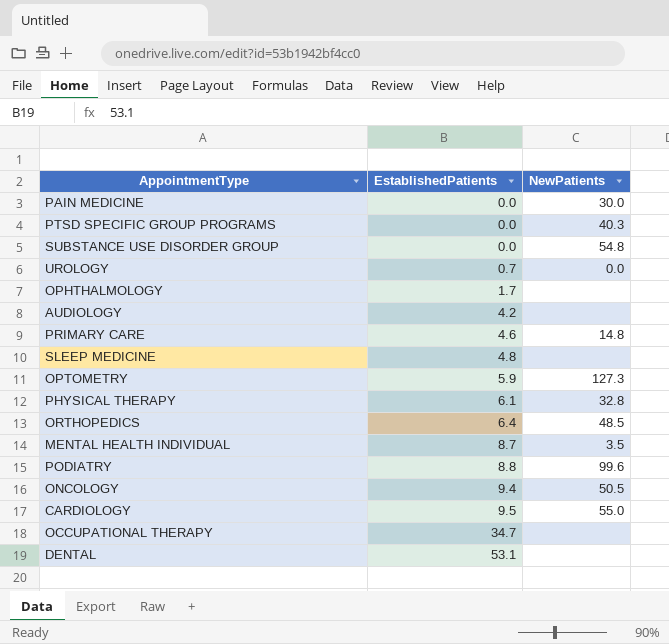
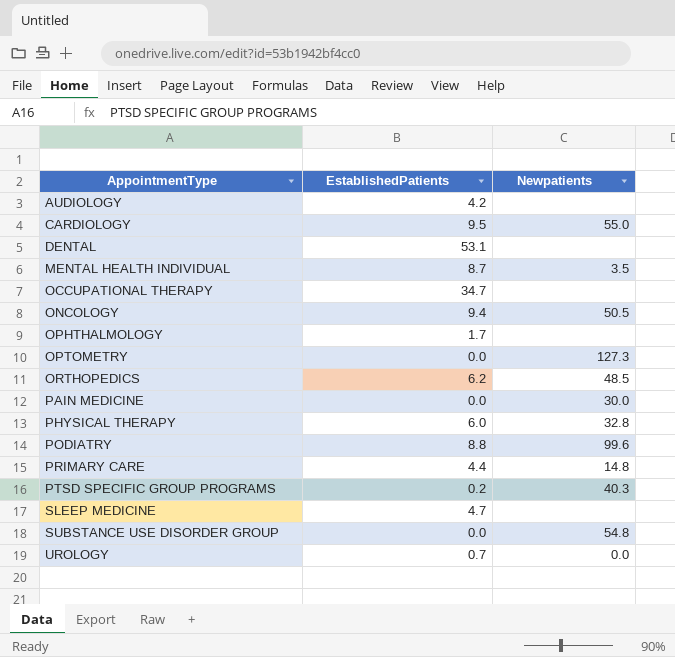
row order: EstablishedPatients ascending -> AppointmentType ascending
column name: NewPatients -> Newpatients
OPTOMETRY | EstablishedPatients: 5.9 -> 0.0
ORTHOPEDICS | EstablishedPatients: 6.4 -> 6.2
PHYSICAL THERAPY | EstablishedPatients: 6.1 -> 6.0
PRIMARY CARE | EstablishedPatients: 4.6 -> 4.4
PTSD SPECIFIC GROUP PROGRAMS | EstablishedPatients: 0.0 -> 0.2
SLEEP MEDICINE | EstablishedPatients: 4.8 -> 4.7

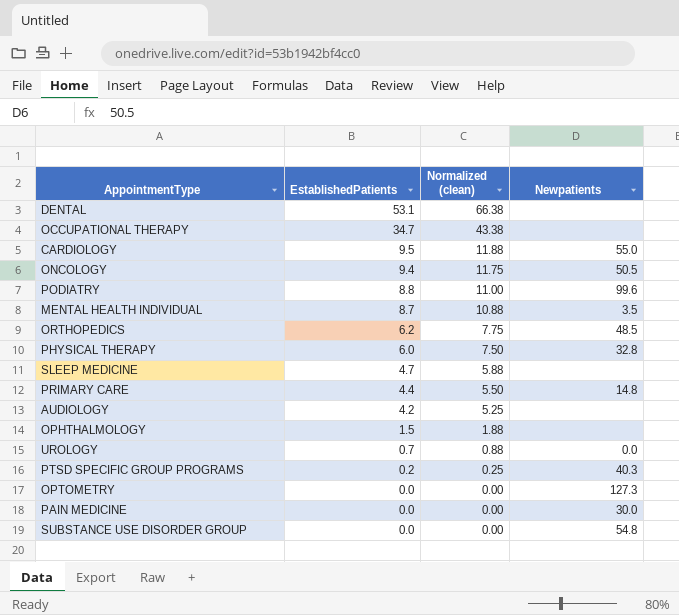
row order: AppointmentType ascending -> EstablishedPatients descending
column Normalized (clean) | formula: none -> [EstablishedPatients] * 1.25
OPHTHALMOLOGY | EstablishedPatients: 1.7 -> 1.5

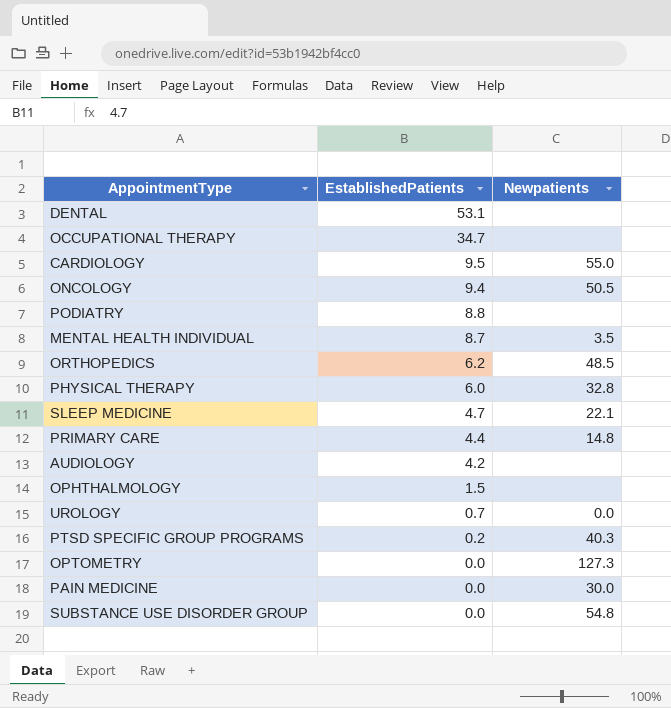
column Normalized (clean) | formula: [EstablishedPatients] * 1.25 -> none
PODIATRY | Newpatients: 99.6 -> none
SLEEP MEDICINE | Newpatients: none -> 22.1

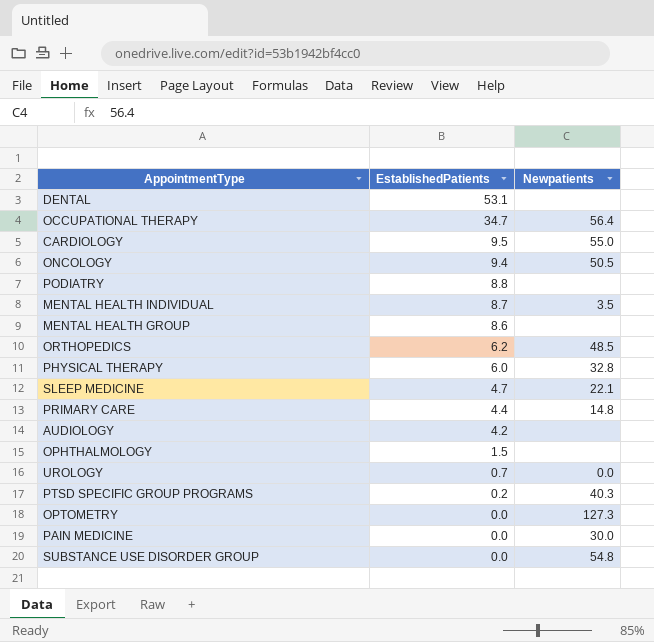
OCCUPATIONAL THERAPY | Newpatients: none -> 56.4
row MENTAL HEALTH GROUP: none -> 8.6 | none

